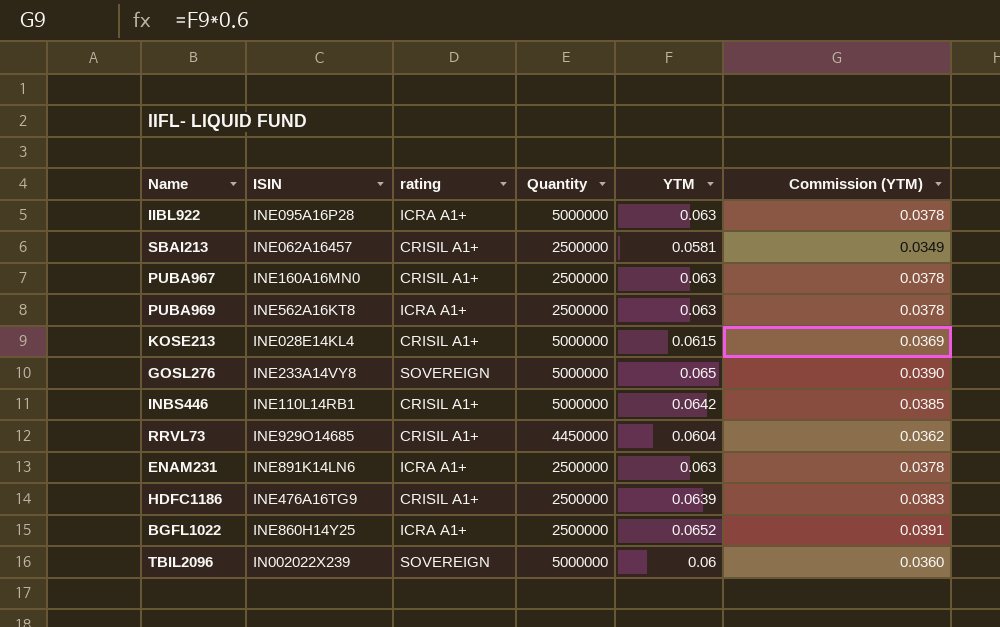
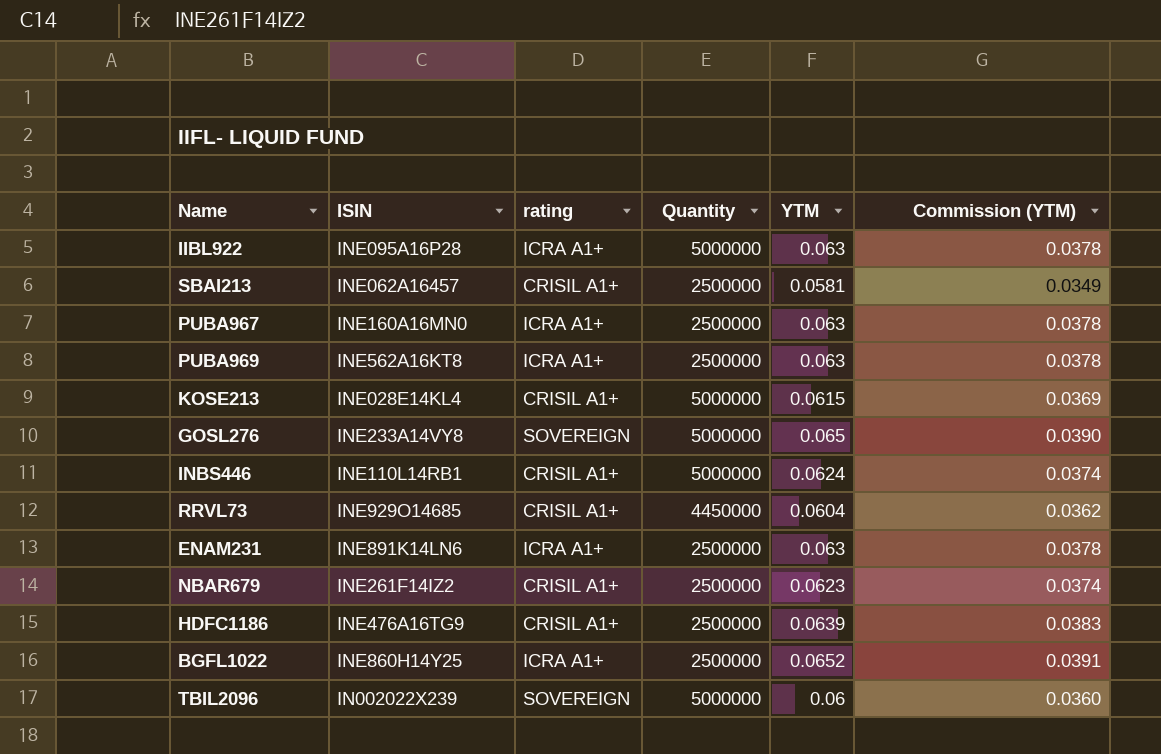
PUBA967 | rating: CRISIL A1+ -> ICRA A1+
INBS446 | YTM: 0.0642 -> 0.0624
INBS446 | Commission (YTM): 0.0385 -> 0.0374
row NBAR679: none -> INE261F14IZ2 | CRISIL A1+ | 2500000 | 0.0623 | 0.0374

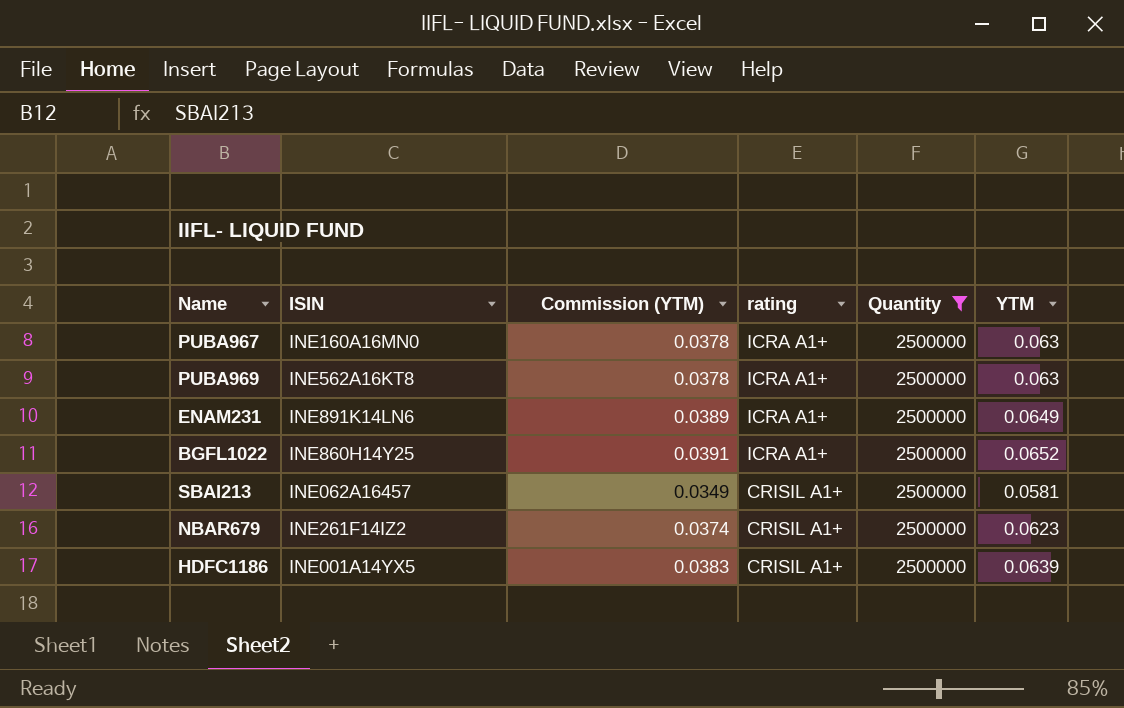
filter: none -> Quantity = 2500000
row order: none -> rating descending
column Commission (YTM) | position: 6 -> 3
ENAM231 | Commission (YTM): 0.0378 -> 0.0389
ENAM231 | YTM: 0.063 -> 0.0649
HDFC1186 | ISIN: INE476A16TG9 -> INE001A14YX5

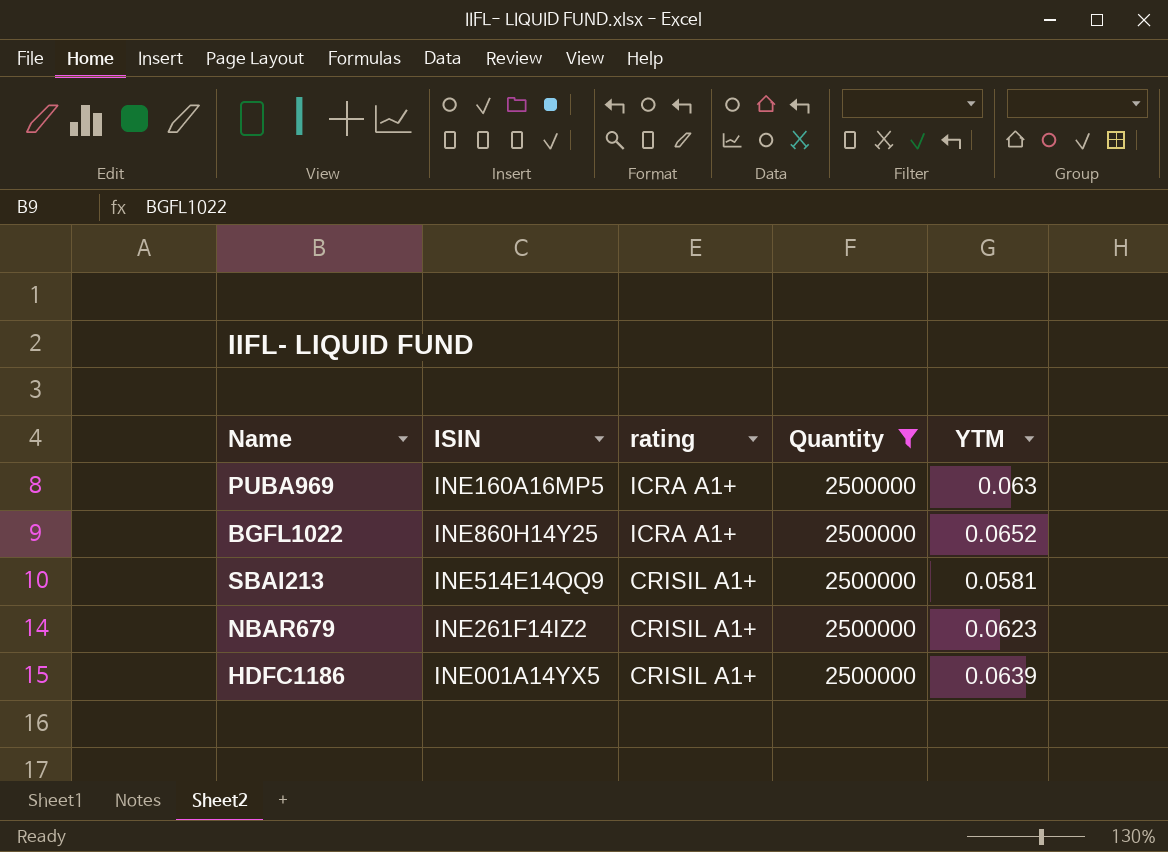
column Commission (YTM) | formula: [YTM] * 0.6 -> none
row PUBA967: INE160A16MN0 | 0.0378 | ICRA A1+ | 2500000 | 0.063 -> none
row ENAM231: INE891K14LN6 | 0.0389 | ICRA A1+ | 2500000 | 0.0649 -> none
PUBA969 | ISIN: INE562A16KT8 -> INE160A16MP5
SBAI213 | ISIN: INE062A16457 -> INE514E14QQ9

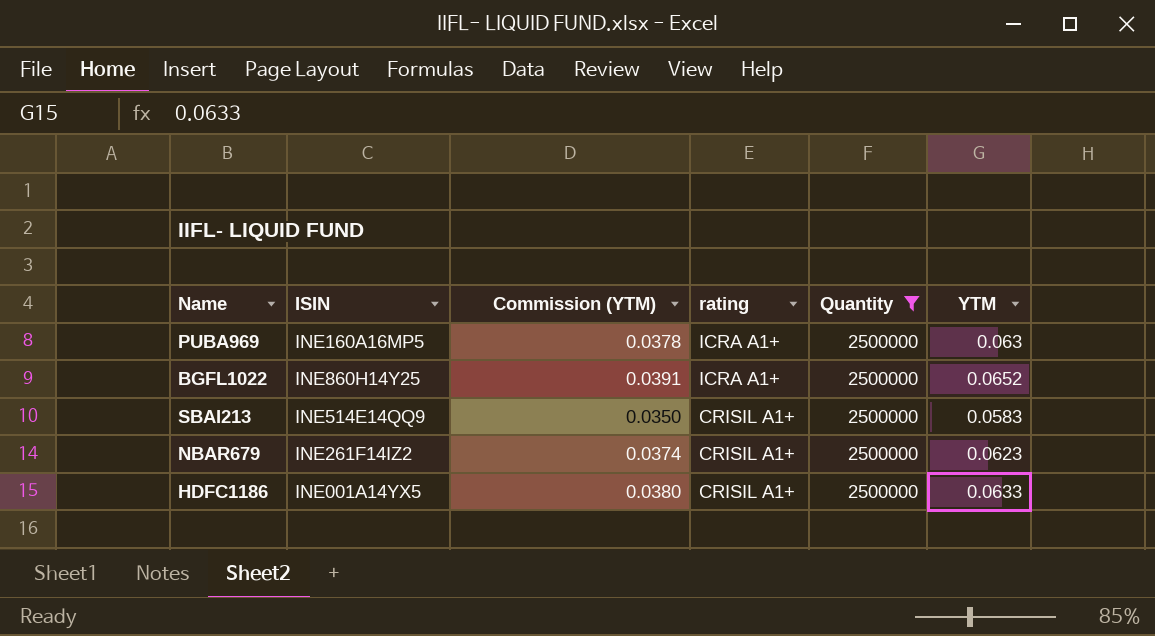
column Commission (YTM) | formula: none -> [YTM] * 0.6
SBAI213 | YTM: 0.0581 -> 0.0583
HDFC1186 | YTM: 0.0639 -> 0.0633

